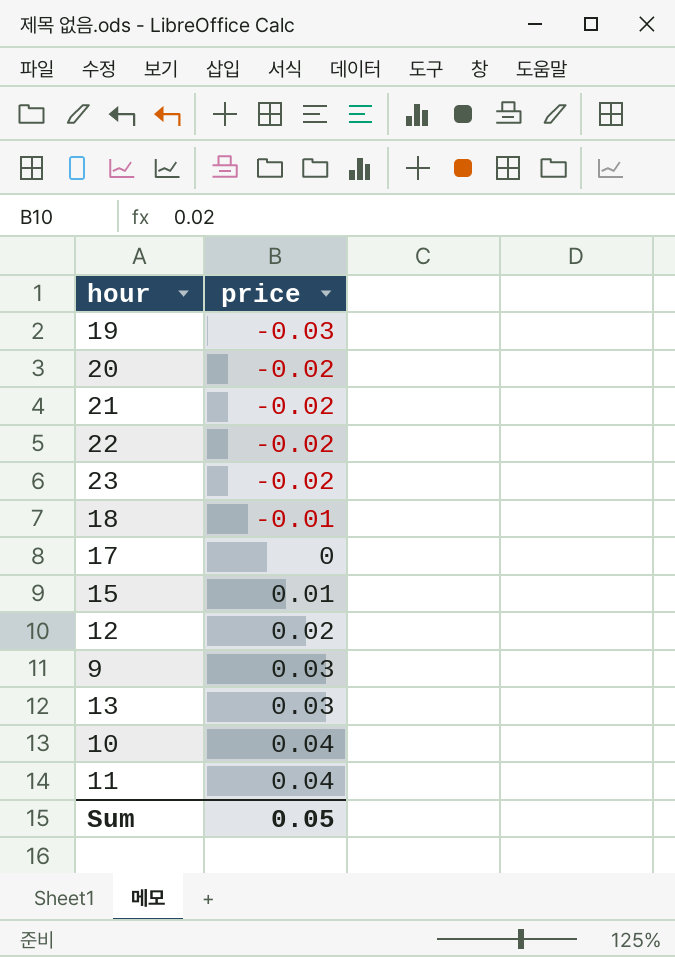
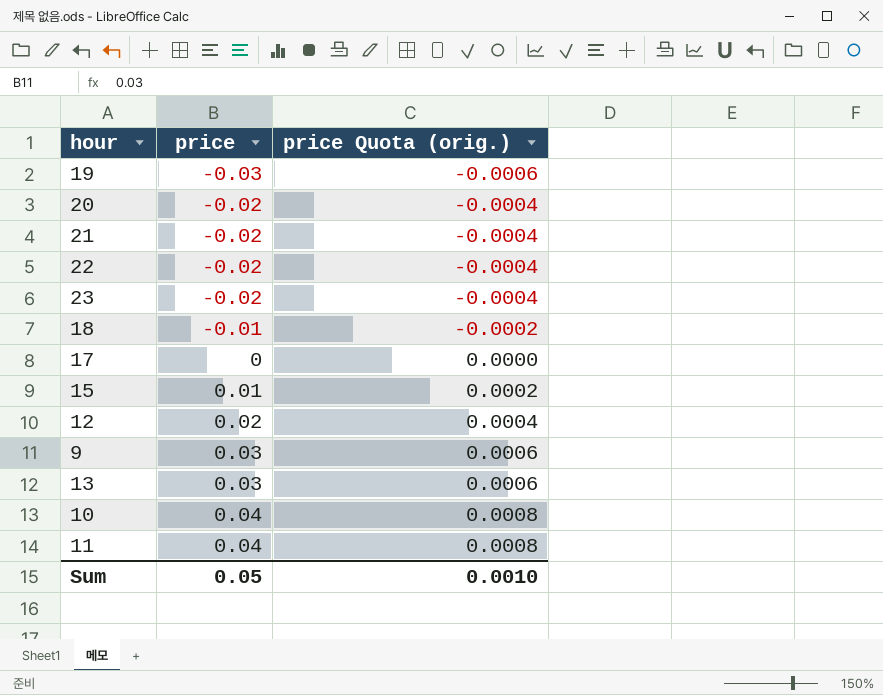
column price Quota (orig.) | formula: none -> [price] * 0.02

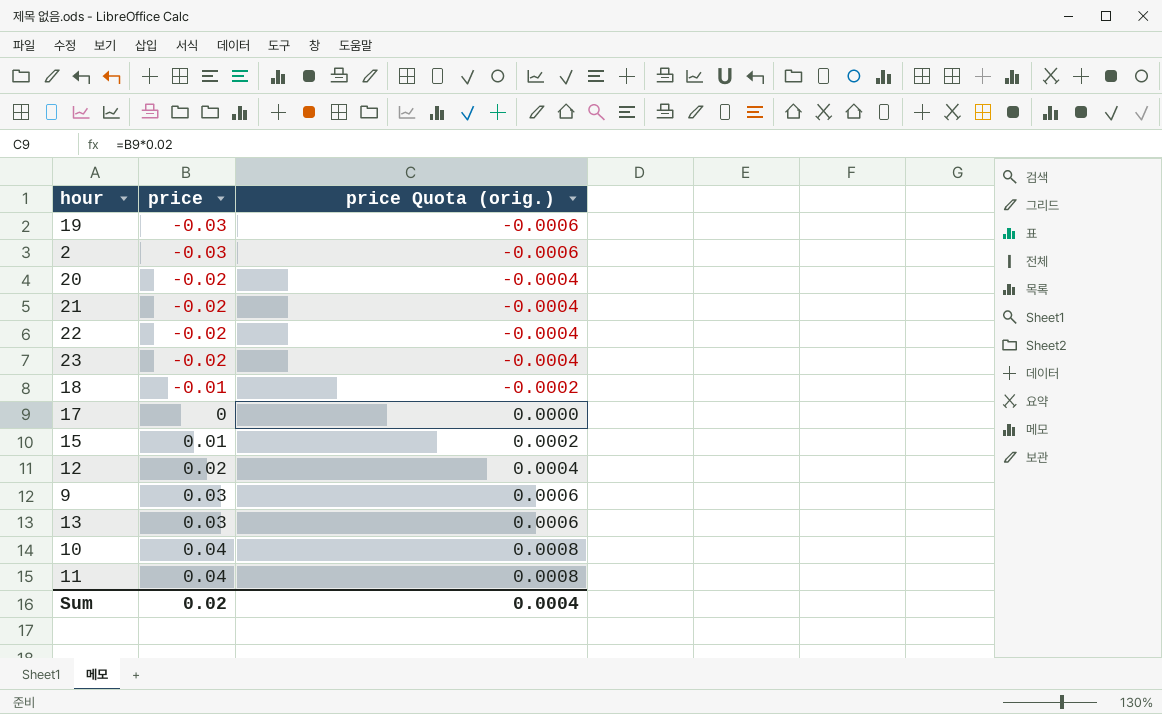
row 2: none -> -0.03 | -0.0006
Sum | price: 0.05 -> 0.02
Sum | price Quota (orig.): 0.0010 -> 0.0004

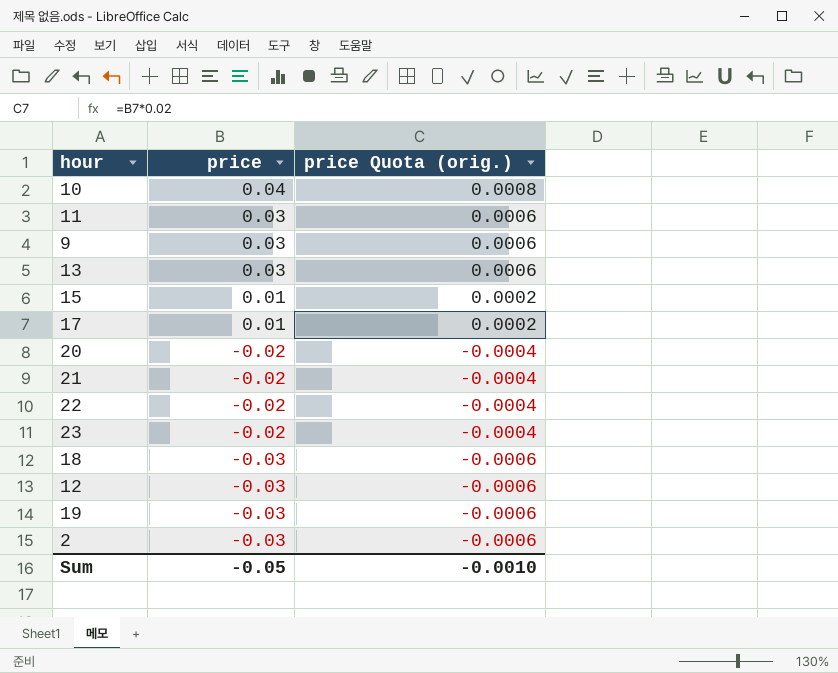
row order: price ascending -> price descending
11 | price: 0.04 -> 0.03
11 | price Quota (orig.): 0.0008 -> 0.0006
17 | price: 0 -> 0.01
17 | price Quota (orig.): 0.0000 -> 0.0002
18 | price: -0.01 -> -0.03
18 | price Quota (orig.): -0.0002 -> -0.0006
12 | price: 0.02 -> -0.03
12 | price Quota (orig.): 0.0004 -> -0.0006
Sum | price: 0.02 -> -0.05
Sum | price Quota (orig.): 0.0004 -> -0.0010

